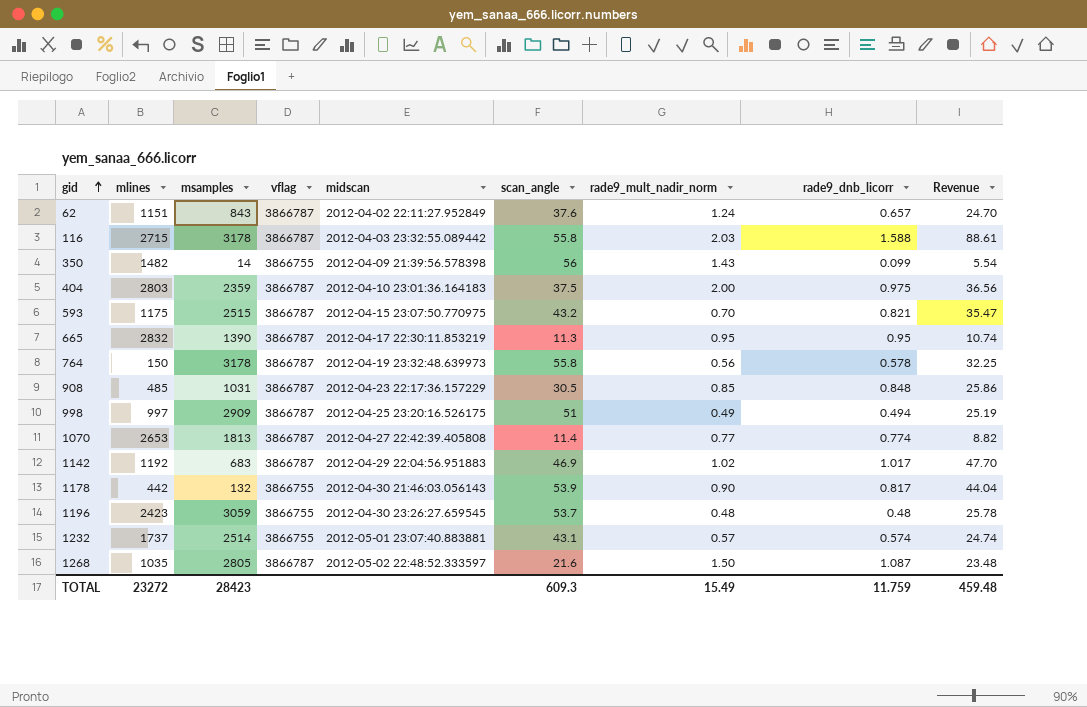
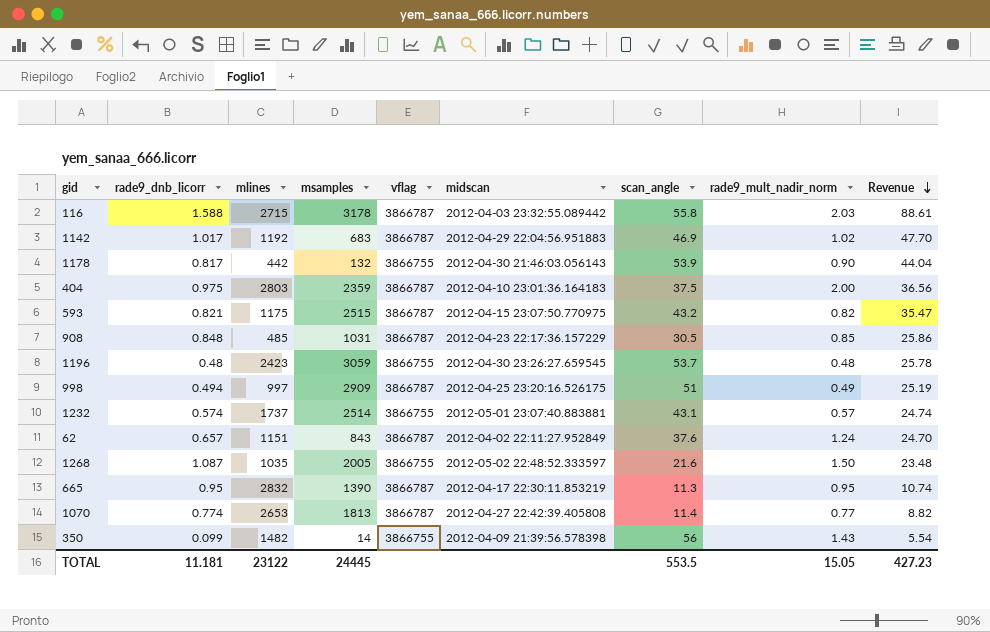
row order: gid ascending -> Revenue descending
column rade9_dnb_licorr | position: 8 -> 2
row 764: 150 | 3178 | 3866787 | 2012-04-19 23:32:48.639973 | 55.8 | 0.56 | 0.578 | 32.25 -> none
593 | rade9_mult_nadir_norm: 0.70 -> 0.82
1268 | msamples: 2805 -> 2005
1268 | vflag: 3866787 -> 3866755
TOTAL | rade9_dnb_licorr: 11.759 -> 11.181
TOTAL | mlines: 23272 -> 23122
TOTAL | msamples: 28423 -> 24445
TOTAL | scan_angle: 609.3 -> 553.5
TOTAL | rade9_mult_nadir_norm: 15.49 -> 15.05
TOTAL | Revenue: 459.48 -> 427.23

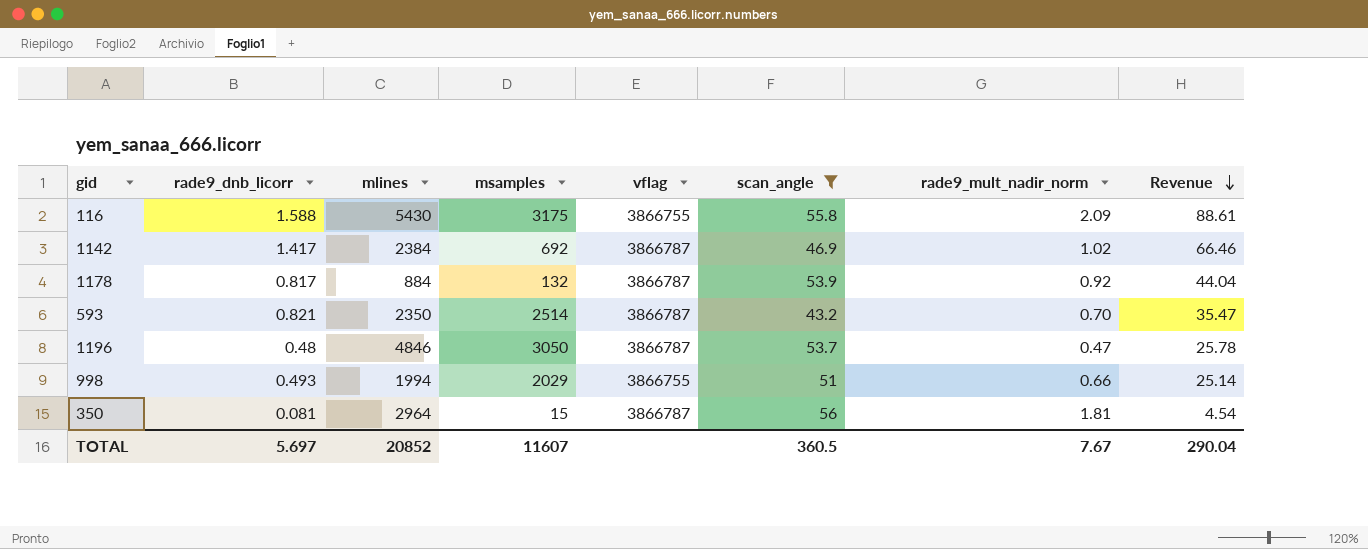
filter: none -> scan_angle >= 43.2
column midscan | position: 6 -> none
116 | mlines: 2715 -> 5430
116 | msamples: 3178 -> 3175
116 | vflag: 3866787 -> 3866755
116 | rade9_mult_nadir_norm: 2.03 -> 2.09
1142 | rade9_dnb_licorr: 1.017 -> 1.417
1142 | mlines: 1192 -> 2384
1142 | msamples: 683 -> 692
1142 | Revenue: 47.70 -> 66.46
1178 | mlines: 442 -> 884
1178 | vflag: 3866755 -> 3866787
1178 | rade9_mult_nadir_norm: 0.90 -> 0.92
593 | mlines: 1175 -> 2350
593 | msamples: 2515 -> 2514
593 | rade9_mult_nadir_norm: 0.82 -> 0.70
1196 | mlines: 2423 -> 4846
1196 | msamples: 3059 -> 3050
1196 | vflag: 3866755 -> 3866787
1196 | rade9_mult_nadir_norm: 0.48 -> 0.47
998 | rade9_dnb_licorr: 0.494 -> 0.493
998 | mlines: 997 -> 1994
998 | msamples: 2909 -> 2029
998 | vflag: 3866787 -> 3866755
998 | rade9_mult_nadir_norm: 0.49 -> 0.66
998 | Revenue: 25.19 -> 25.14
350 | rade9_dnb_licorr: 0.099 -> 0.081
350 | mlines: 1482 -> 2964
350 | msamples: 14 -> 15
350 | vflag: 3866755 -> 3866787
350 | rade9_mult_nadir_norm: 1.43 -> 1.81
350 | Revenue: 5.54 -> 4.54
TOTAL | rade9_dnb_licorr: 11.181 -> 5.697
TOTAL | mlines: 23122 -> 20852
TOTAL | msamples: 24445 -> 11607
TOTAL | scan_angle: 553.5 -> 360.5
TOTAL | rade9_mult_nadir_norm: 15.05 -> 7.67
TOTAL | Revenue: 427.23 -> 290.04

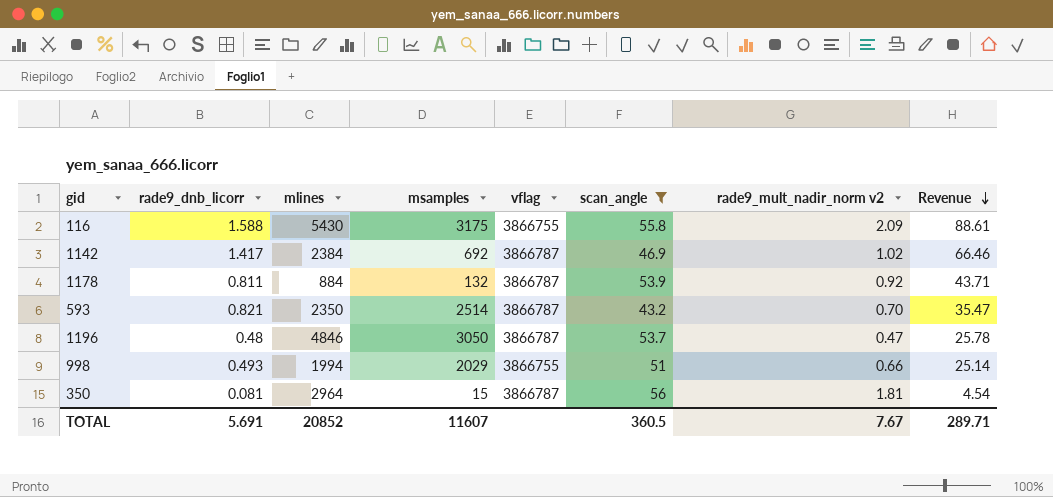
column name: rade9_mult_nadir_norm -> rade9_mult_nadir_norm v2
1178 | rade9_dnb_licorr: 0.817 -> 0.811
1178 | Revenue: 44.04 -> 43.71
TOTAL | rade9_dnb_licorr: 5.697 -> 5.691
TOTAL | Revenue: 290.04 -> 289.71

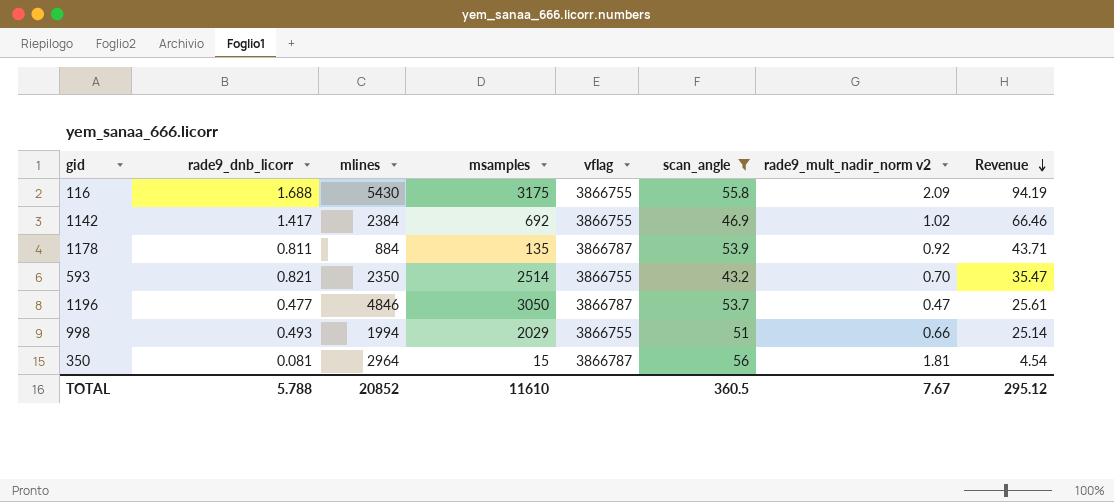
116 | rade9_dnb_licorr: 1.588 -> 1.688
116 | Revenue: 88.61 -> 94.19
1142 | vflag: 3866787 -> 3866755
1178 | msamples: 132 -> 135
593 | vflag: 3866787 -> 3866755
1196 | rade9_dnb_licorr: 0.48 -> 0.477
1196 | Revenue: 25.78 -> 25.61
TOTAL | rade9_dnb_licorr: 5.691 -> 5.788
TOTAL | msamples: 11607 -> 11610
TOTAL | Revenue: 289.71 -> 295.12

